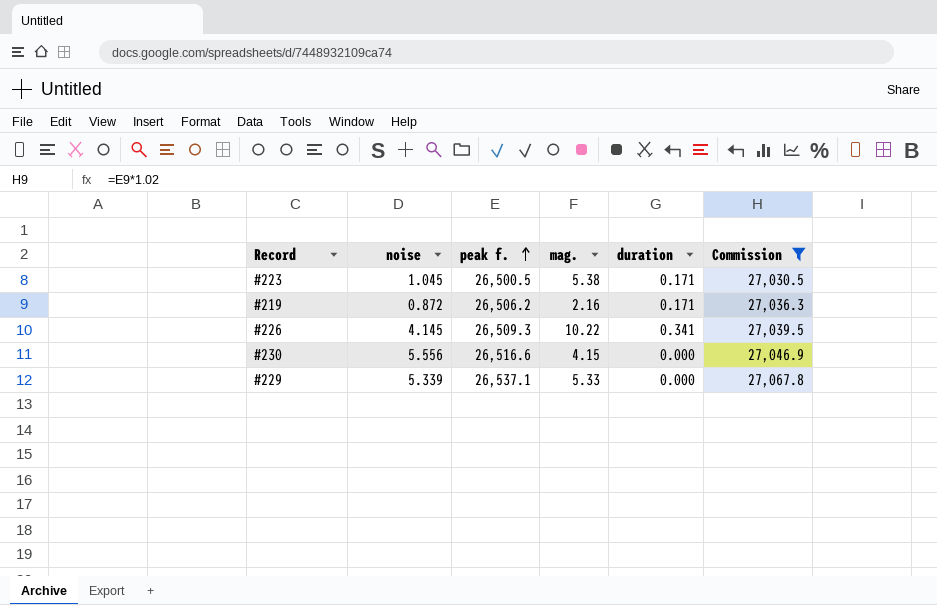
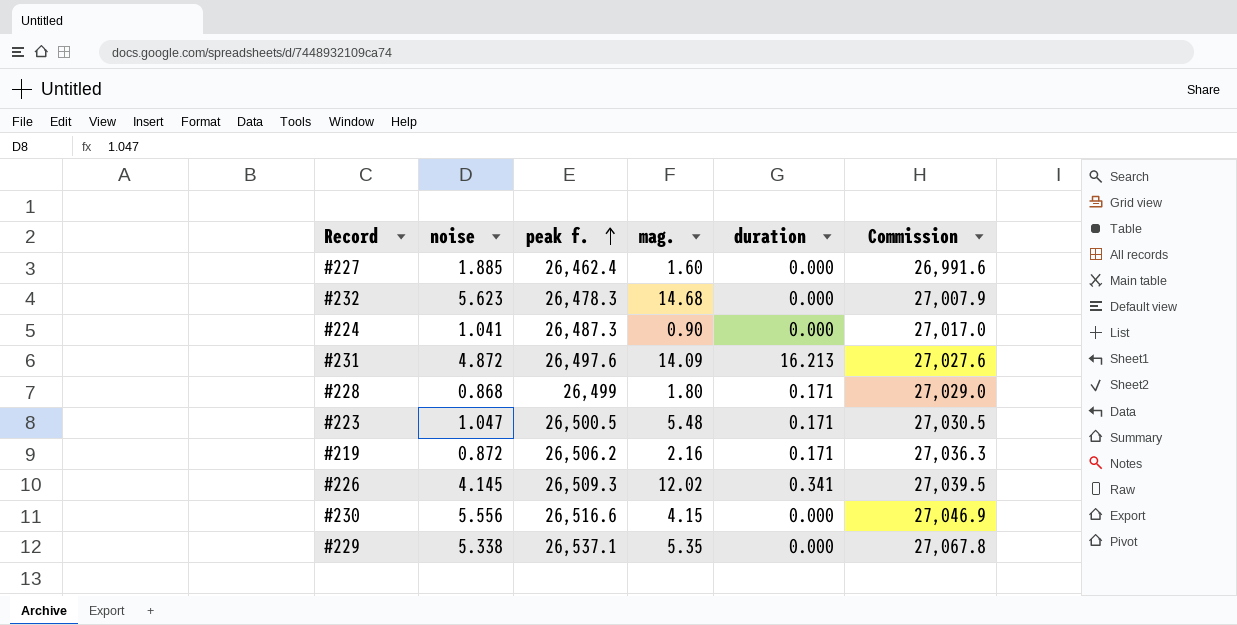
filter: Commission >= 27,030.5 -> none
#223 | noise: 1.045 -> 1.047
#223 | mag.: 5.38 -> 5.48
#226 | mag.: 10.22 -> 12.02
#229 | noise: 5.339 -> 5.338
#229 | mag.: 5.33 -> 5.35

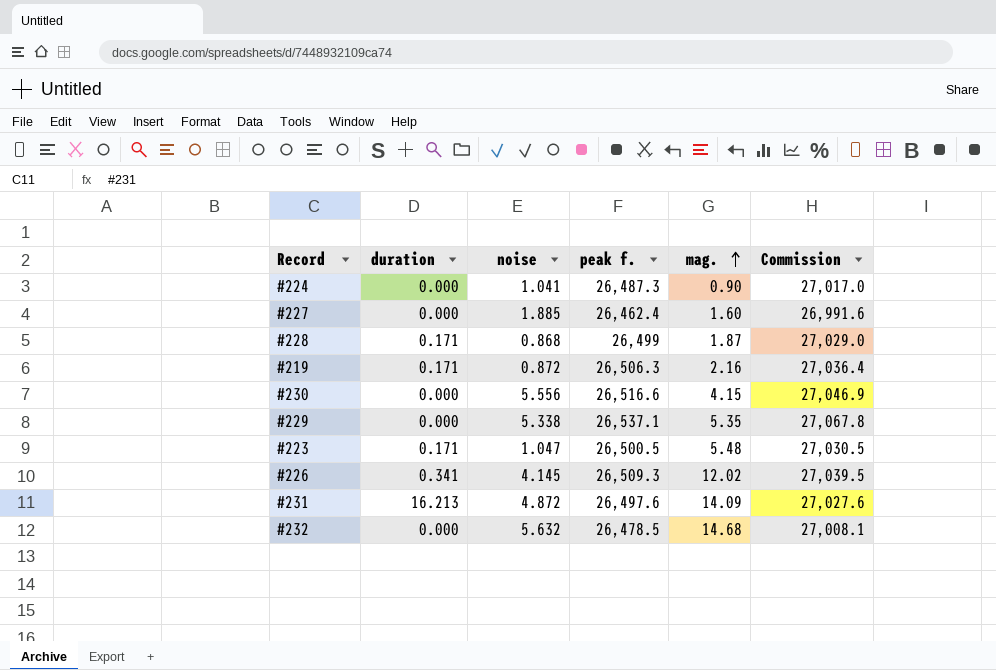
row order: peak f. ascending -> mag. ascending
column duration | position: 5 -> 2
#228 | mag.: 1.80 -> 1.87
#219 | peak f.: 26,506.2 -> 26,506.3
#219 | Commission: 27,036.3 -> 27,036.4
#232 | noise: 5.623 -> 5.632
#232 | peak f.: 26,478.3 -> 26,478.5
#232 | Commission: 27,007.9 -> 27,008.1

